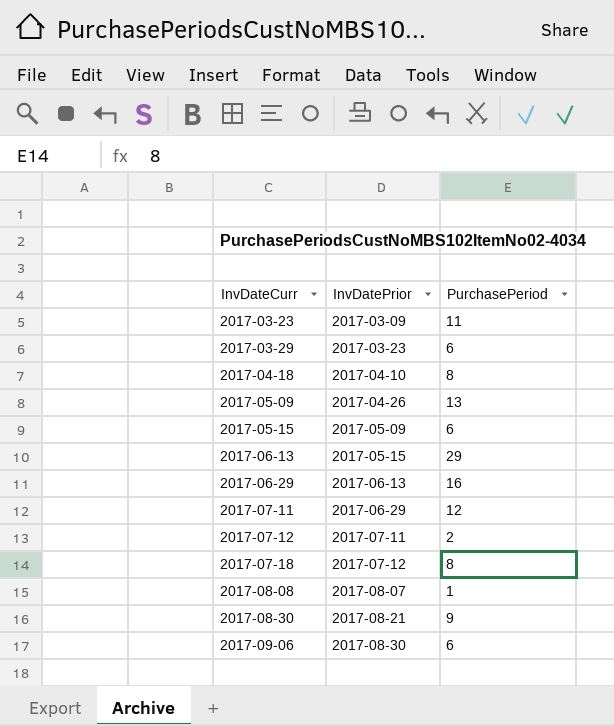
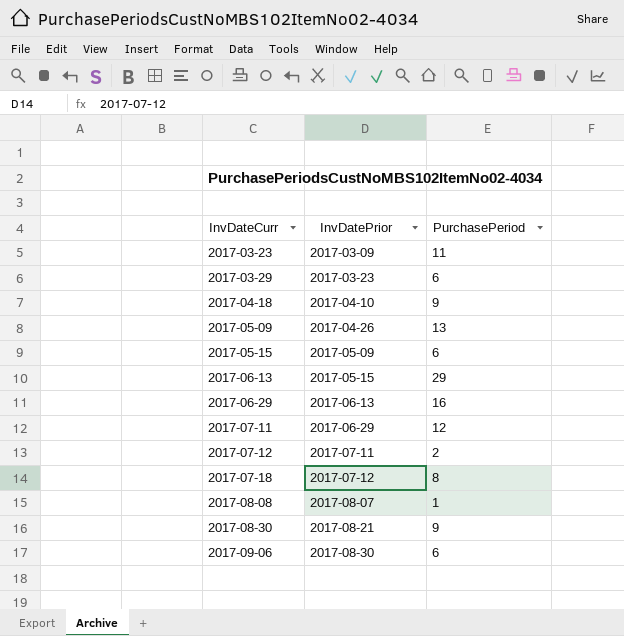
2017-04-18 | PurchasePeriod: 8 -> 9

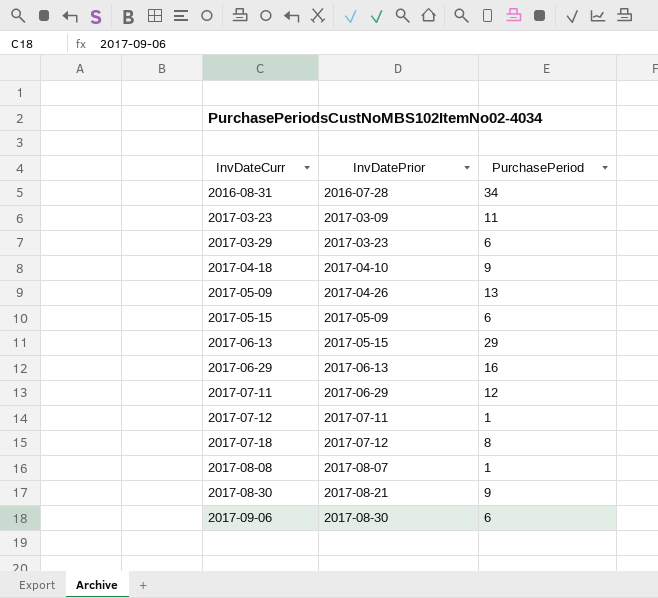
row 2016-08-31: none -> 2016-07-28 | 34
2017-07-12 | PurchasePeriod: 2 -> 1

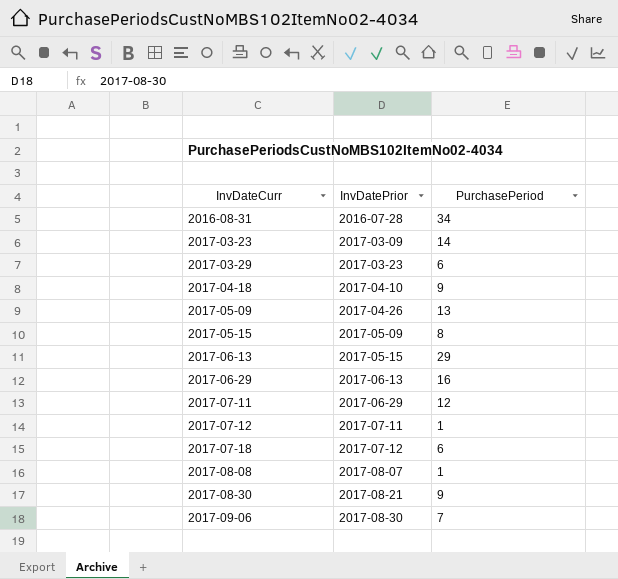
2017-03-23 | PurchasePeriod: 11 -> 14
2017-05-15 | PurchasePeriod: 6 -> 8
2017-07-18 | PurchasePeriod: 8 -> 6
2017-09-06 | PurchasePeriod: 6 -> 7

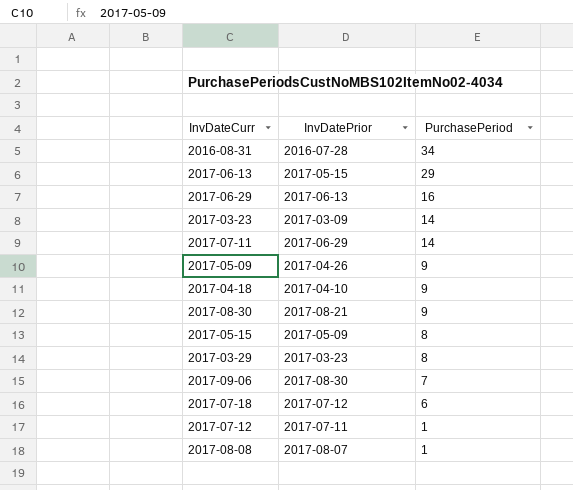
row order: InvDateCurr ascending -> PurchasePeriod descending
2017-07-11 | PurchasePeriod: 12 -> 14
2017-05-09 | PurchasePeriod: 13 -> 9
2017-03-29 | PurchasePeriod: 6 -> 8

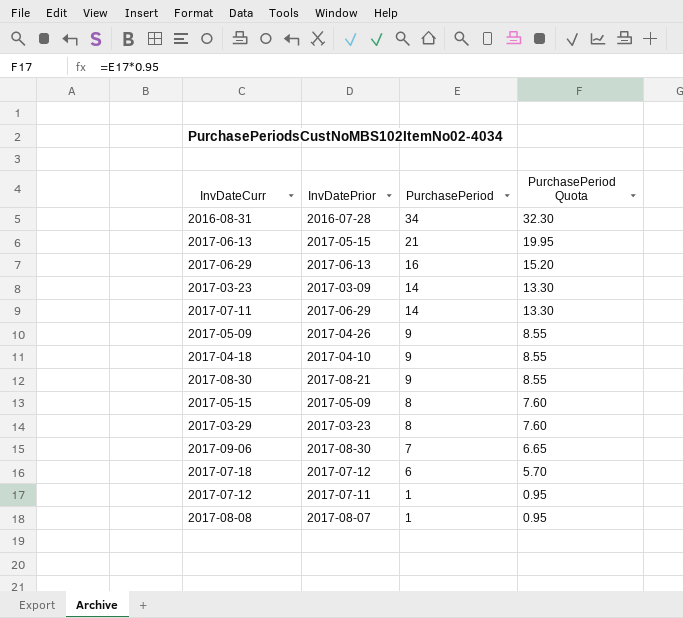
column PurchasePeriod Quota | formula: none -> [PurchasePeriod] * 0.95
2017-06-13 | PurchasePeriod: 29 -> 21

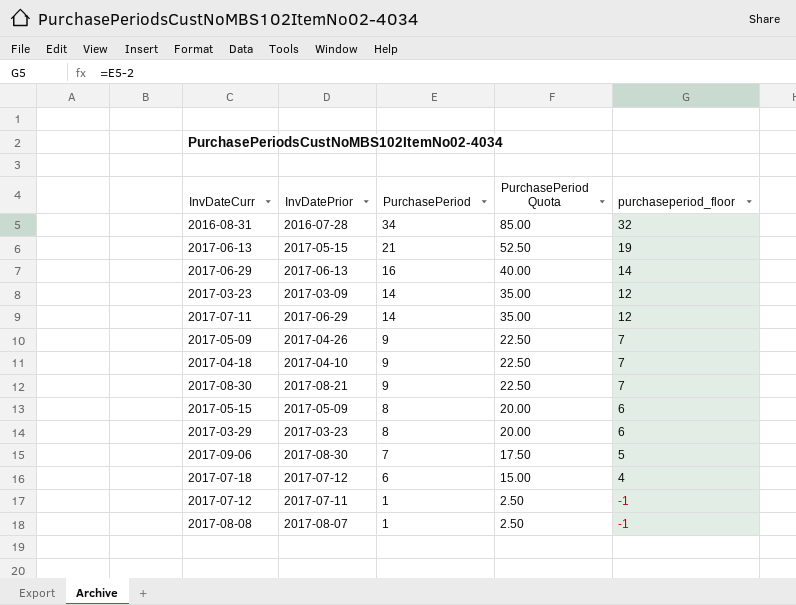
column PurchasePeriod Quota | formula: [PurchasePeriod] * 0.95 -> [PurchasePeriod] * 2.5
column purchaseperiod_floor | formula: none -> [PurchasePeriod] - 2

